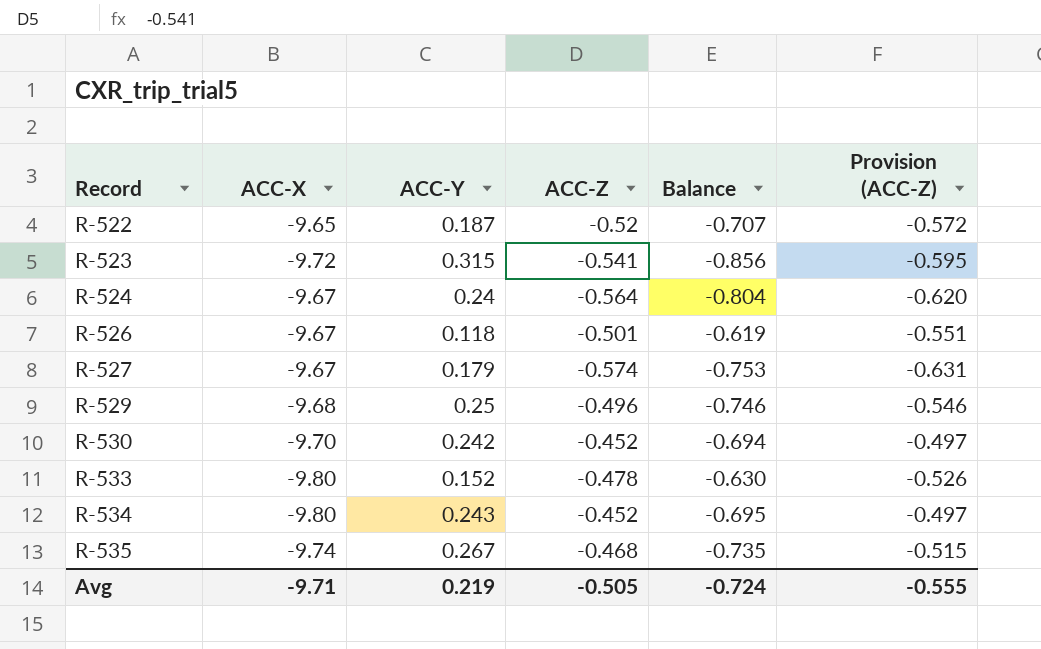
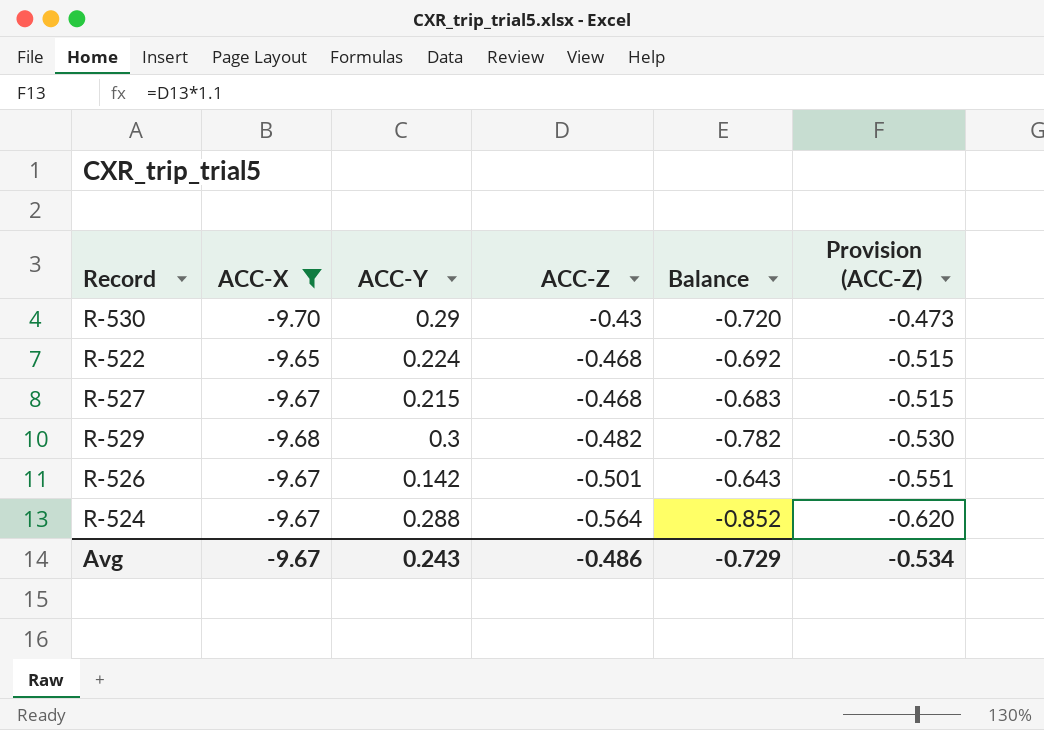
filter: none -> ACC-X >= -9.70
row order: Record ascending -> ACC-Z descending
R-530 | ACC-Y: 0.242 -> 0.29
R-530 | ACC-Z: -0.452 -> -0.43
R-530 | Balance: -0.694 -> -0.720
R-530 | Provision (ACC-Z): -0.497 -> -0.473
R-522 | ACC-Y: 0.187 -> 0.224
R-522 | ACC-Z: -0.52 -> -0.468
R-522 | Balance: -0.707 -> -0.692
R-522 | Provision (ACC-Z): -0.572 -> -0.515
R-527 | ACC-Y: 0.179 -> 0.215
R-527 | ACC-Z: -0.574 -> -0.468
R-527 | Balance: -0.753 -> -0.683
R-527 | Provision (ACC-Z): -0.631 -> -0.515
R-529 | ACC-Y: 0.25 -> 0.3
R-529 | ACC-Z: -0.496 -> -0.482
R-529 | Balance: -0.746 -> -0.782
R-529 | Provision (ACC-Z): -0.546 -> -0.530
R-526 | ACC-Y: 0.118 -> 0.142
R-526 | Balance: -0.619 -> -0.643
R-524 | ACC-Y: 0.24 -> 0.288
R-524 | Balance: -0.804 -> -0.852
Avg | ACC-X: -9.71 -> -9.67
Avg | ACC-Y: 0.219 -> 0.243
Avg | ACC-Z: -0.505 -> -0.486
Avg | Balance: -0.724 -> -0.729
Avg | Provision (ACC-Z): -0.555 -> -0.534

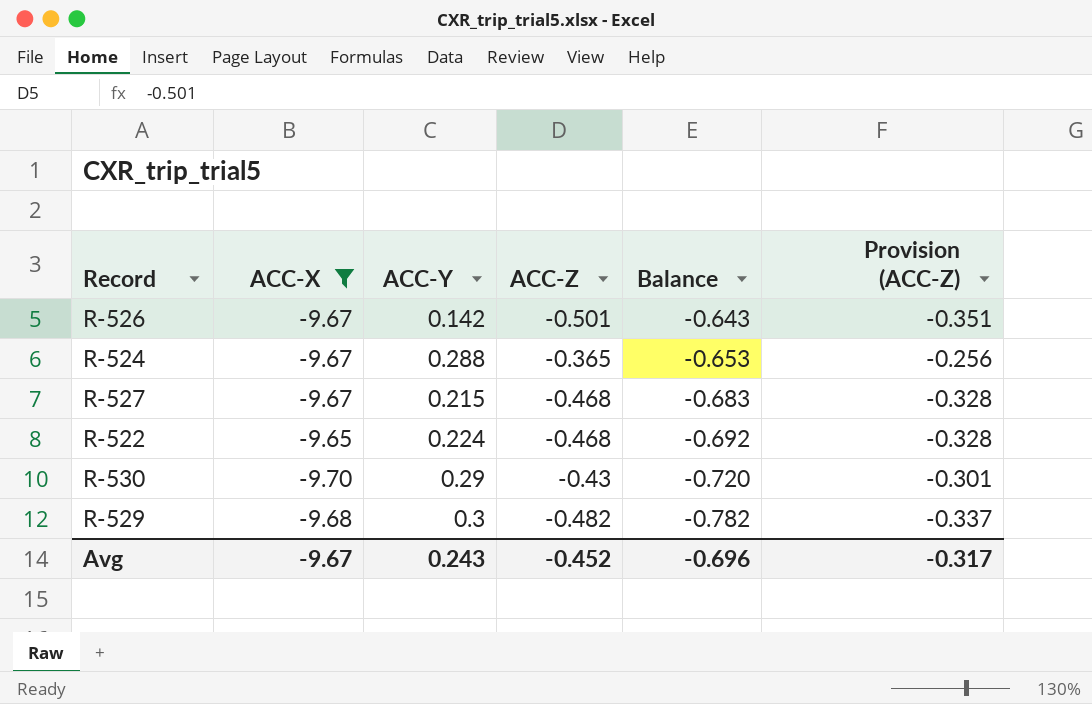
row order: ACC-Z descending -> Balance descending
column Provision (ACC-Z) | formula: [ACC-Z] * 1.1 -> [ACC-Z] * 0.7
R-524 | ACC-Z: -0.564 -> -0.365
R-524 | Balance: -0.852 -> -0.653
Avg | ACC-Z: -0.486 -> -0.452
Avg | Balance: -0.729 -> -0.696
Avg | Provision (ACC-Z): -0.534 -> -0.317

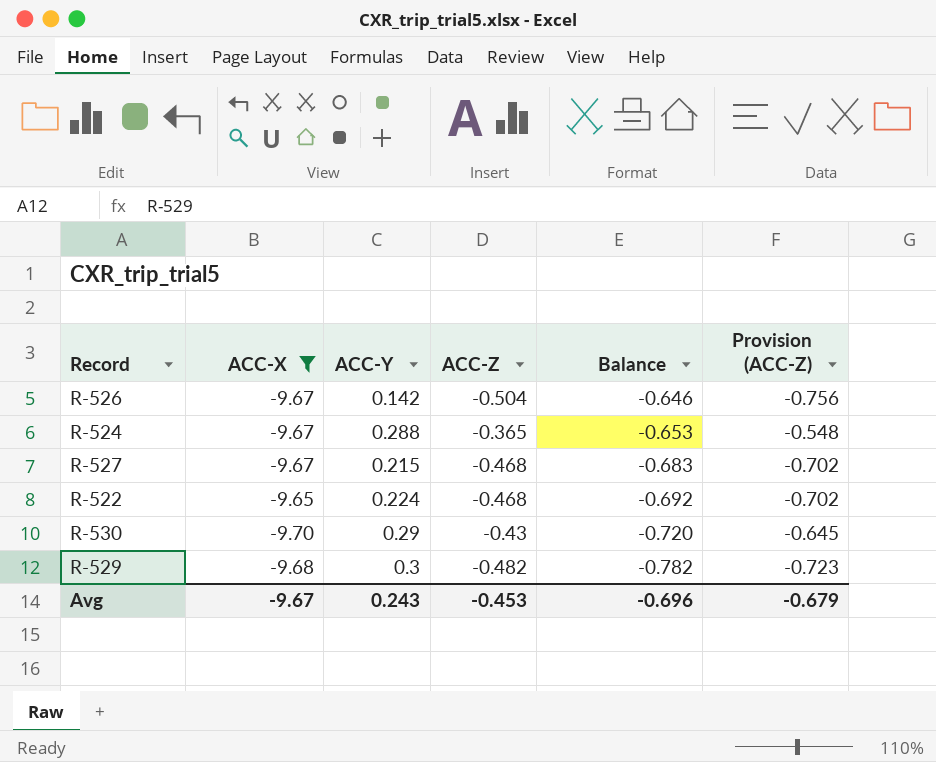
column Provision (ACC-Z) | formula: [ACC-Z] * 0.7 -> [ACC-Z] * 1.5
R-526 | ACC-Z: -0.501 -> -0.504
R-526 | Balance: -0.643 -> -0.646
Avg | ACC-Z: -0.452 -> -0.453
Avg | Provision (ACC-Z): -0.317 -> -0.679

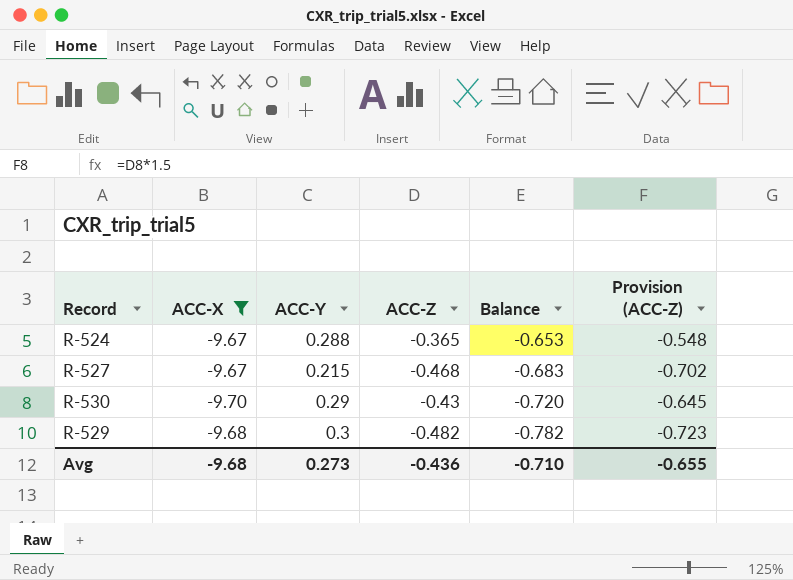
row R-526: -9.67 | 0.142 | -0.504 | -0.646 | -0.756 -> none
row R-522: -9.65 | 0.224 | -0.468 | -0.692 | -0.702 -> none
Avg | ACC-X: -9.67 -> -9.68
Avg | ACC-Y: 0.243 -> 0.273
Avg | ACC-Z: -0.453 -> -0.436
Avg | Balance: -0.696 -> -0.710
Avg | Provision (ACC-Z): -0.679 -> -0.655

